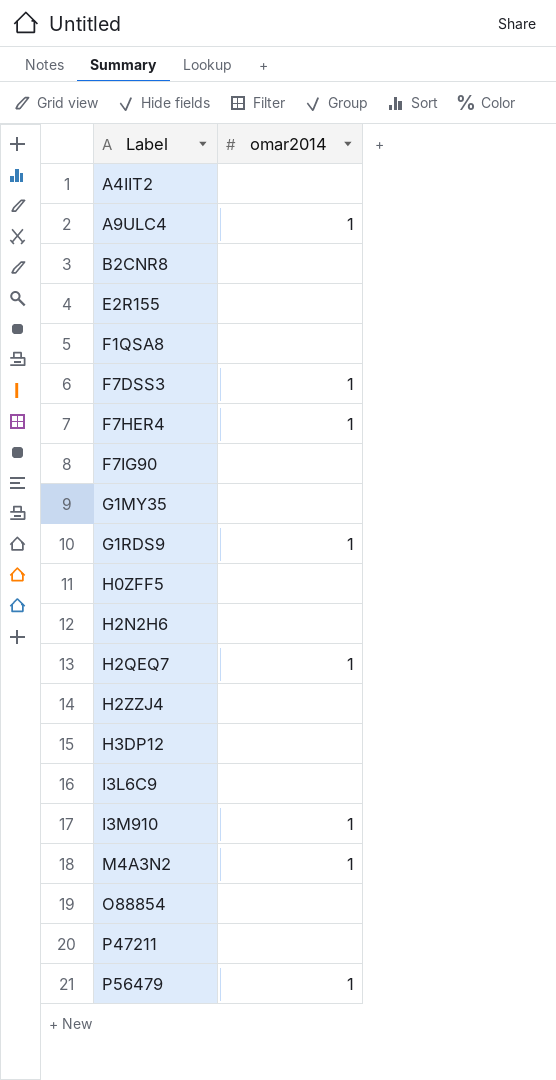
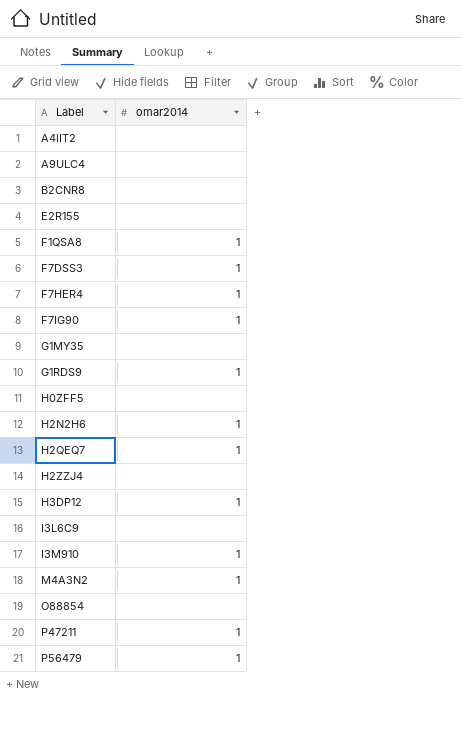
A9ULC4 | omar2014: 1 -> none
F1QSA8 | omar2014: none -> 1
F7IG90 | omar2014: none -> 1
H2N2H6 | omar2014: none -> 1
H3DP12 | omar2014: none -> 1
P47211 | omar2014: none -> 1

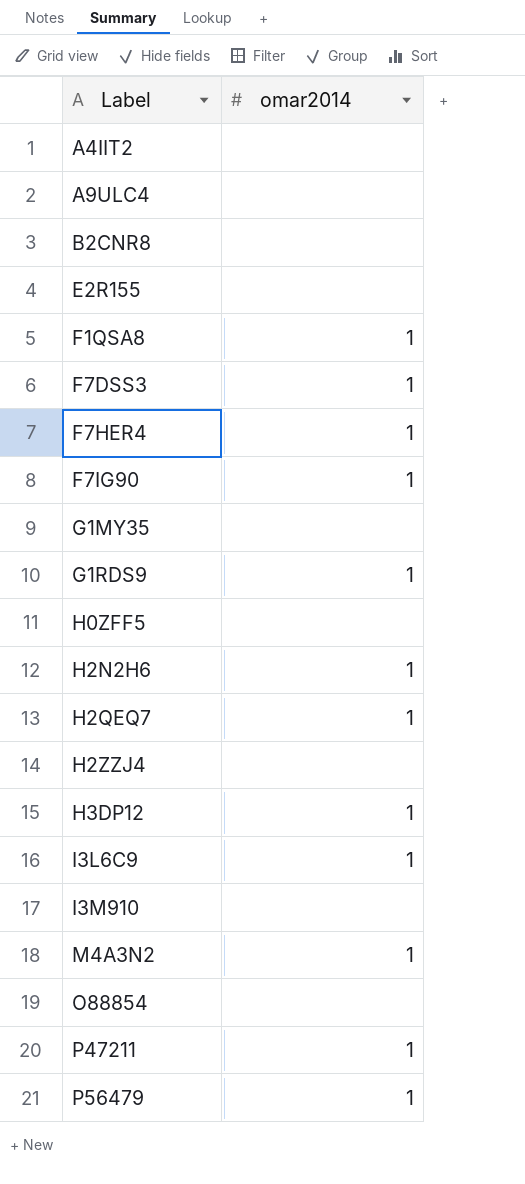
I3L6C9 | omar2014: none -> 1
I3M910 | omar2014: 1 -> none

